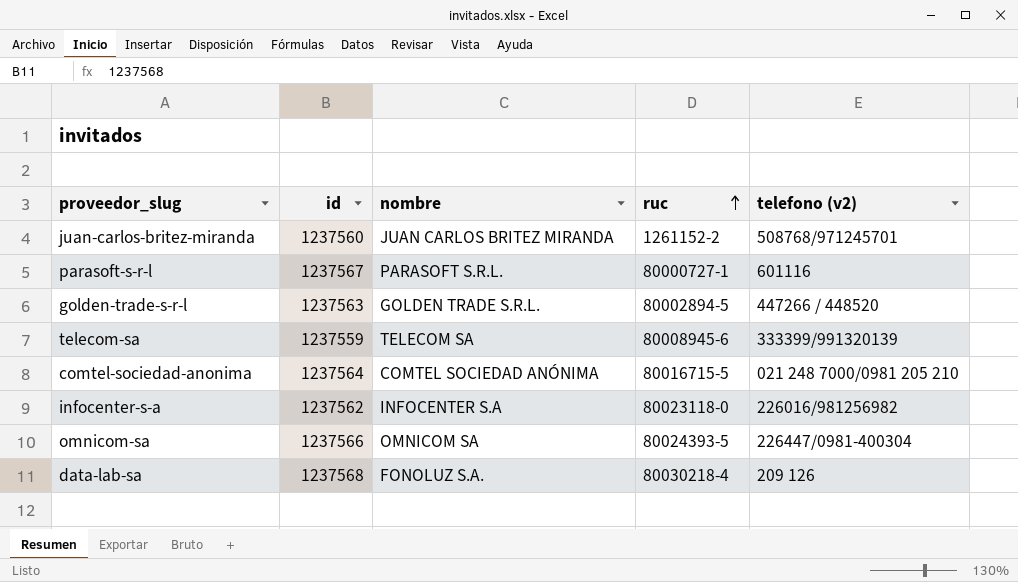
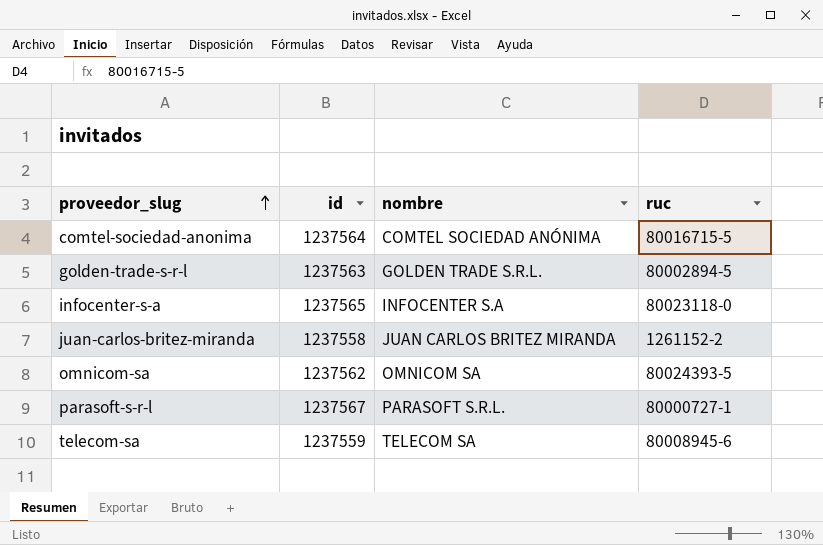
row order: ruc ascending -> proveedor_slug ascending
column telefono (v2) | position: 5 -> none
row data-lab-sa: 1237568 | FONOLUZ S.A. | 80030218-4 | 209 126 -> none
infocenter-s-a | id: 1237562 -> 1237565
juan-carlos-britez-miranda | id: 1237560 -> 1237558
omnicom-sa | id: 1237566 -> 1237562

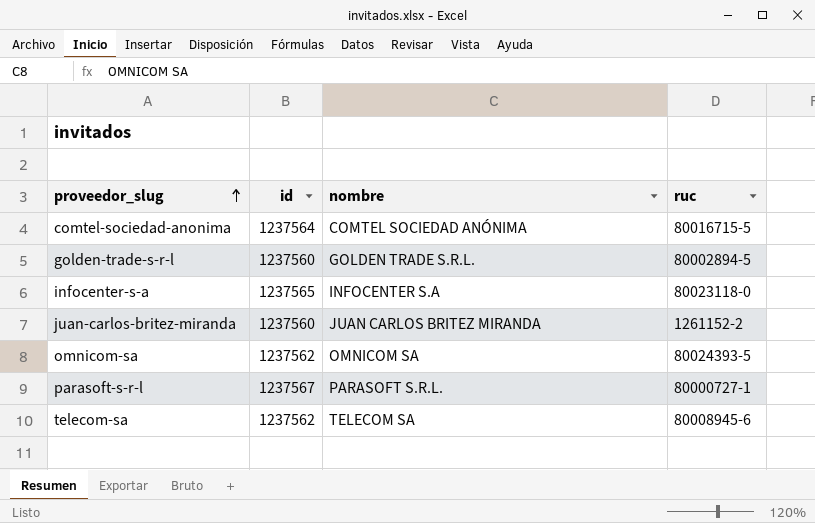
golden-trade-s-r-l | id: 1237563 -> 1237560
juan-carlos-britez-miranda | id: 1237558 -> 1237560
telecom-sa | id: 1237559 -> 1237562

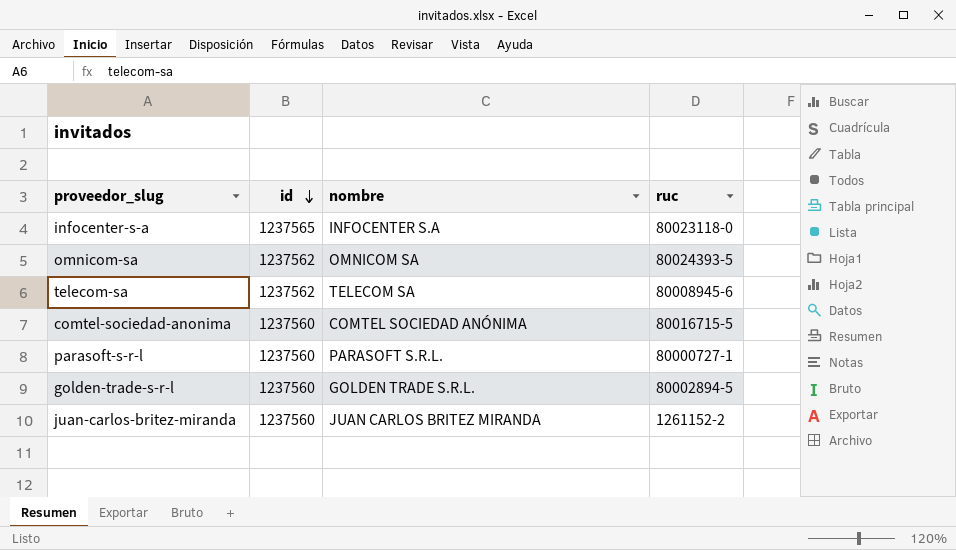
row order: proveedor_slug ascending -> id descending
comtel-sociedad-anonima | id: 1237564 -> 1237560
parasoft-s-r-l | id: 1237567 -> 1237560

